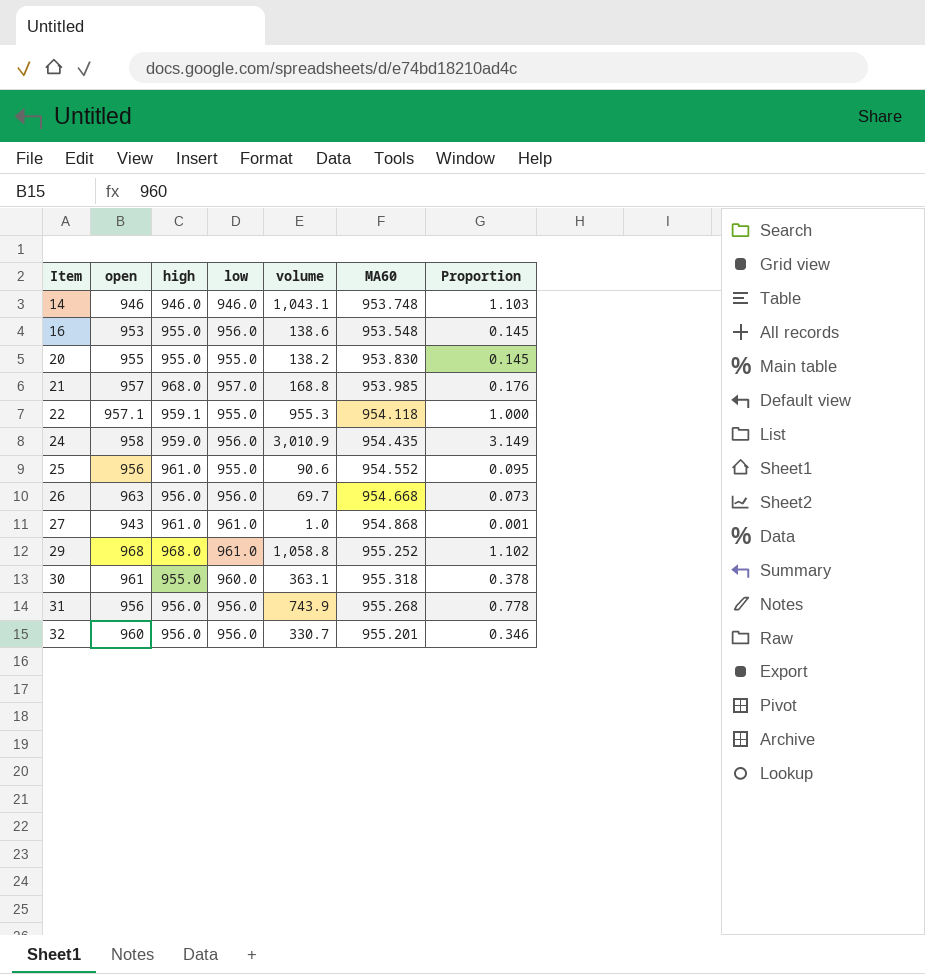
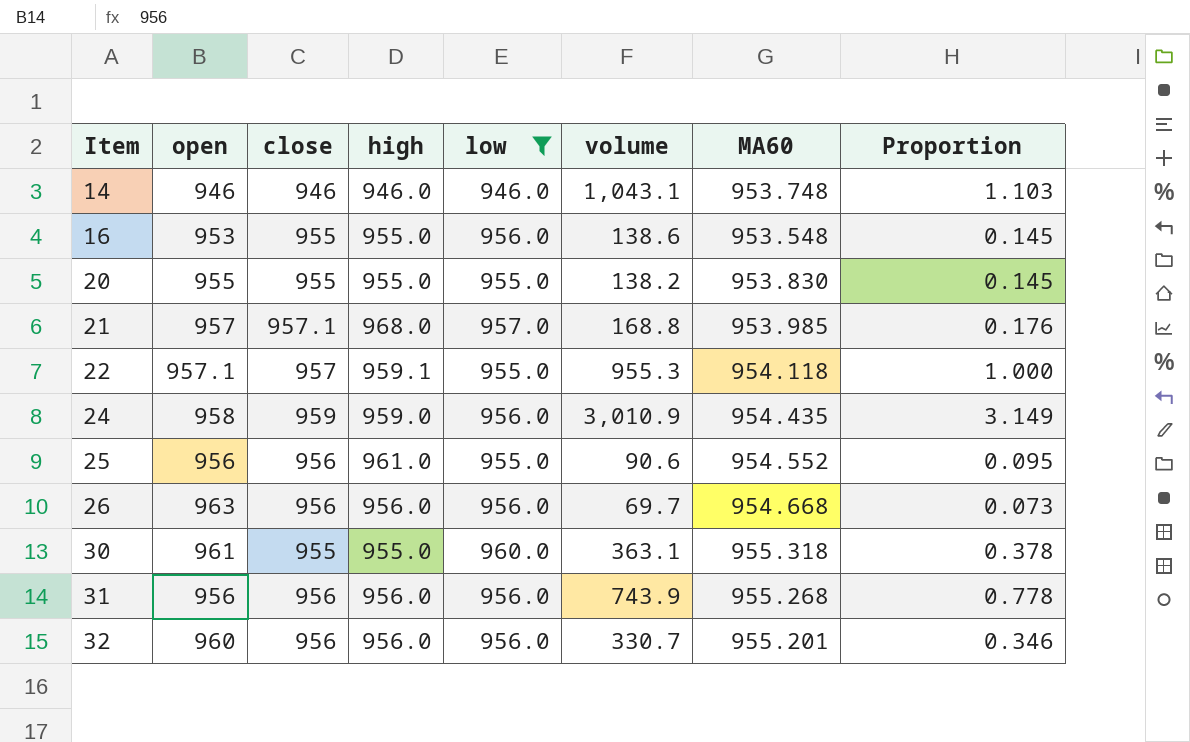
filter: none -> low != 961.0
column close | position: none -> 3

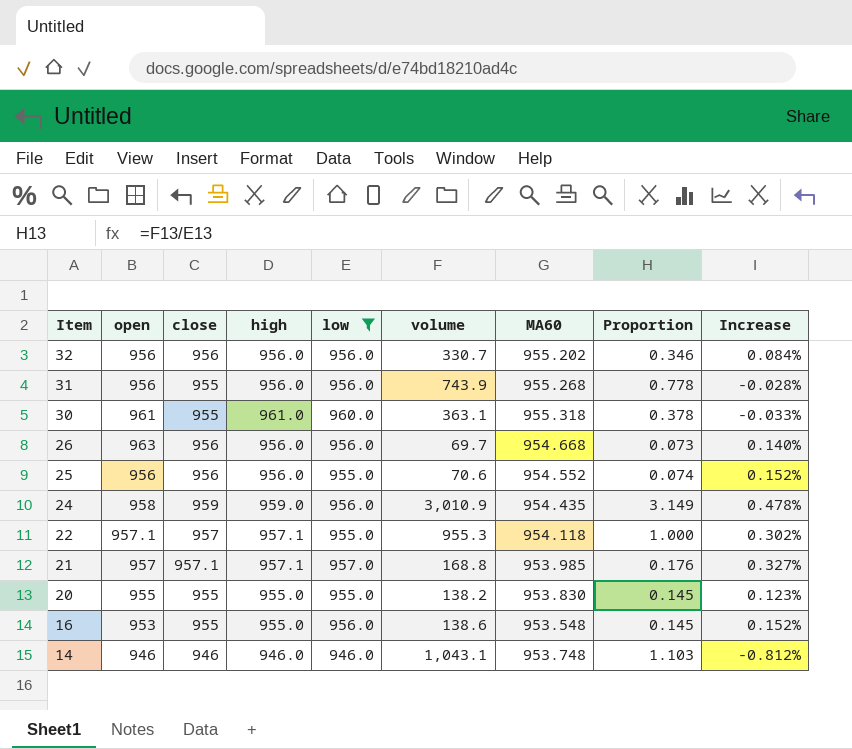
row order: Item ascending -> Item descending
column Increase | formula: none -> ([close] - [MA60]) / [MA60]
32 | open: 960 -> 956
32 | MA60: 955.201 -> 955.202
31 | close: 956 -> 955
30 | high: 955.0 -> 961.0
25 | high: 961.0 -> 956.0
25 | volume: 90.6 -> 70.6
25 | Proportion: 0.095 -> 0.074
22 | high: 959.1 -> 957.1
21 | high: 968.0 -> 957.1

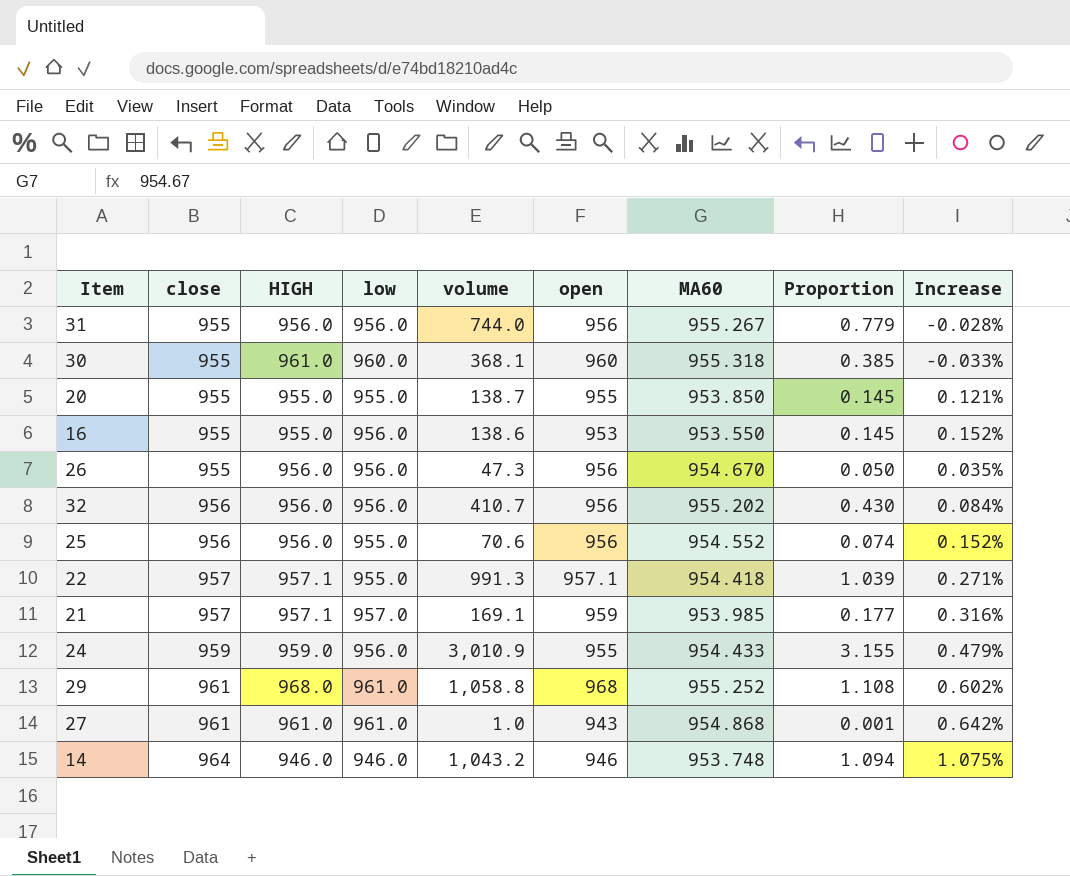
filter: low != 961.0 -> none
row order: Item descending -> close ascending
column name: high -> HIGH
column open | position: 2 -> 6
column Proportion | formula: [volume] / [low] -> [volume] / [MA60]
31 | volume: 743.9 -> 744.0
31 | MA60: 955.268 -> 955.267
30 | volume: 363.1 -> 368.1
30 | open: 961 -> 960
20 | volume: 138.2 -> 138.7
20 | MA60: 953.830 -> 953.850
20 | Increase: 0.123% -> 0.121%
16 | MA60: 953.548 -> 953.550
26 | close: 956 -> 955
26 | volume: 69.7 -> 47.3
26 | open: 963 -> 956
26 | MA60: 954.668 -> 954.670
26 | Increase: 0.140% -> 0.035%
32 | volume: 330.7 -> 410.7
22 | volume: 955.3 -> 991.3
22 | MA60: 954.118 -> 954.418
22 | Increase: 0.302% -> 0.271%
21 | close: 957.1 -> 957
21 | volume: 168.8 -> 169.1
21 | open: 957 -> 959
21 | Increase: 0.327% -> 0.316%
24 | open: 958 -> 955
24 | MA60: 954.435 -> 954.433
24 | Increase: 0.478% -> 0.479%
14 | close: 946 -> 964
14 | volume: 1,043.1 -> 1,043.2
14 | Increase: -0.812% -> 1.075%

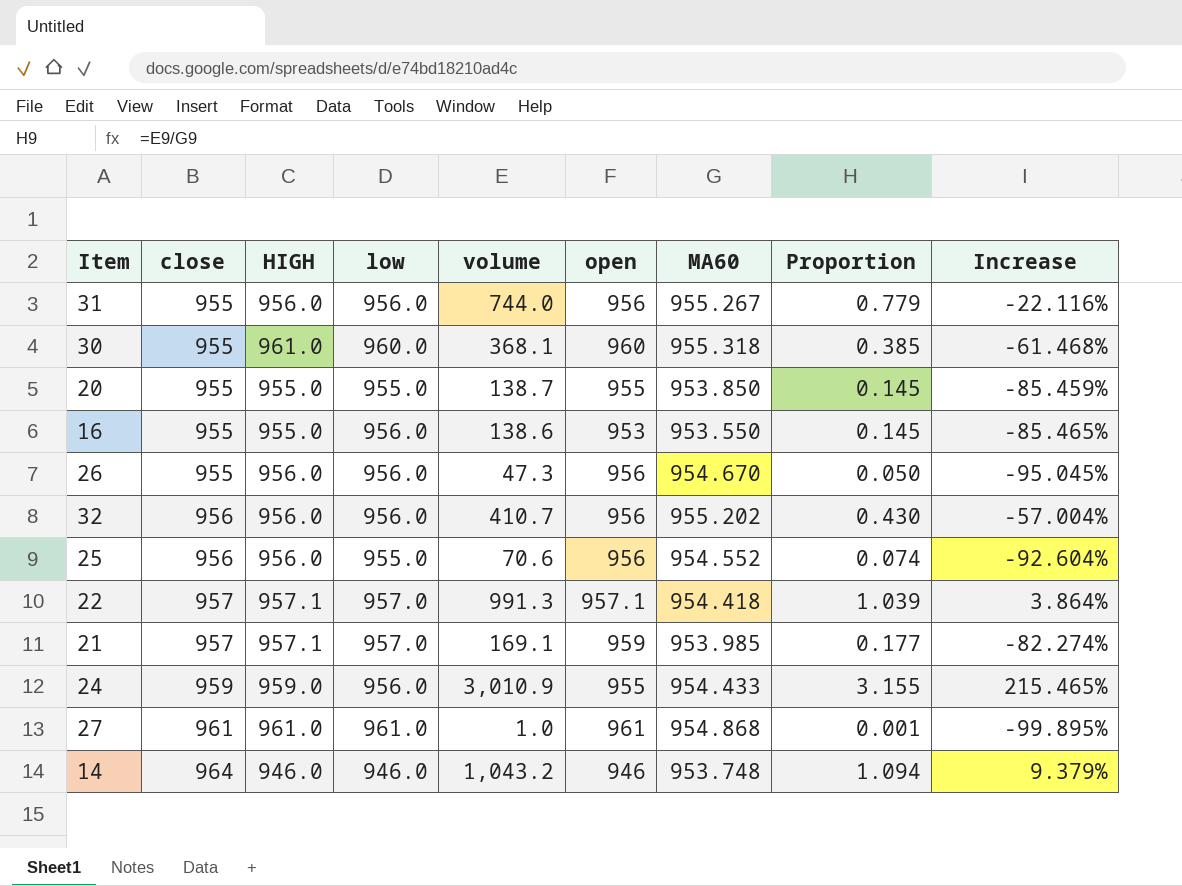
column Increase | formula: ([close] - [MA60]) / [MA60] -> ([volume] - [MA60]) / [MA60]
row 29: 961 | 968.0 | 961.0 | 1,058.8 | 968 | 955.252 | 1.108 | 0.602% -> none
22 | low: 955.0 -> 957.0
27 | open: 943 -> 961

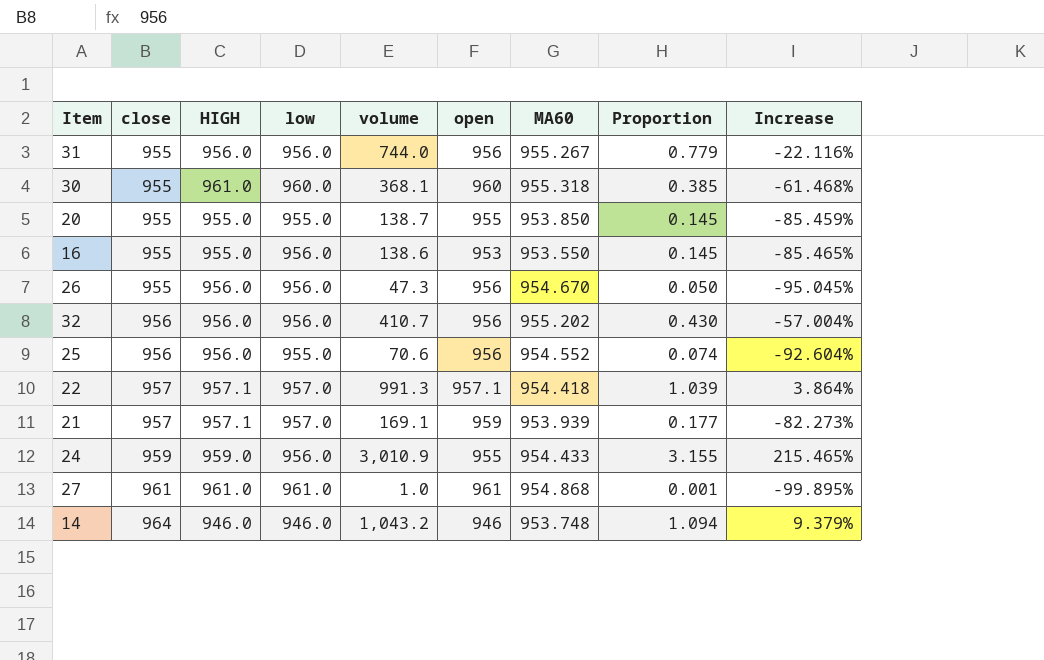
21 | MA60: 953.985 -> 953.939
21 | Increase: -82.274% -> -82.273%

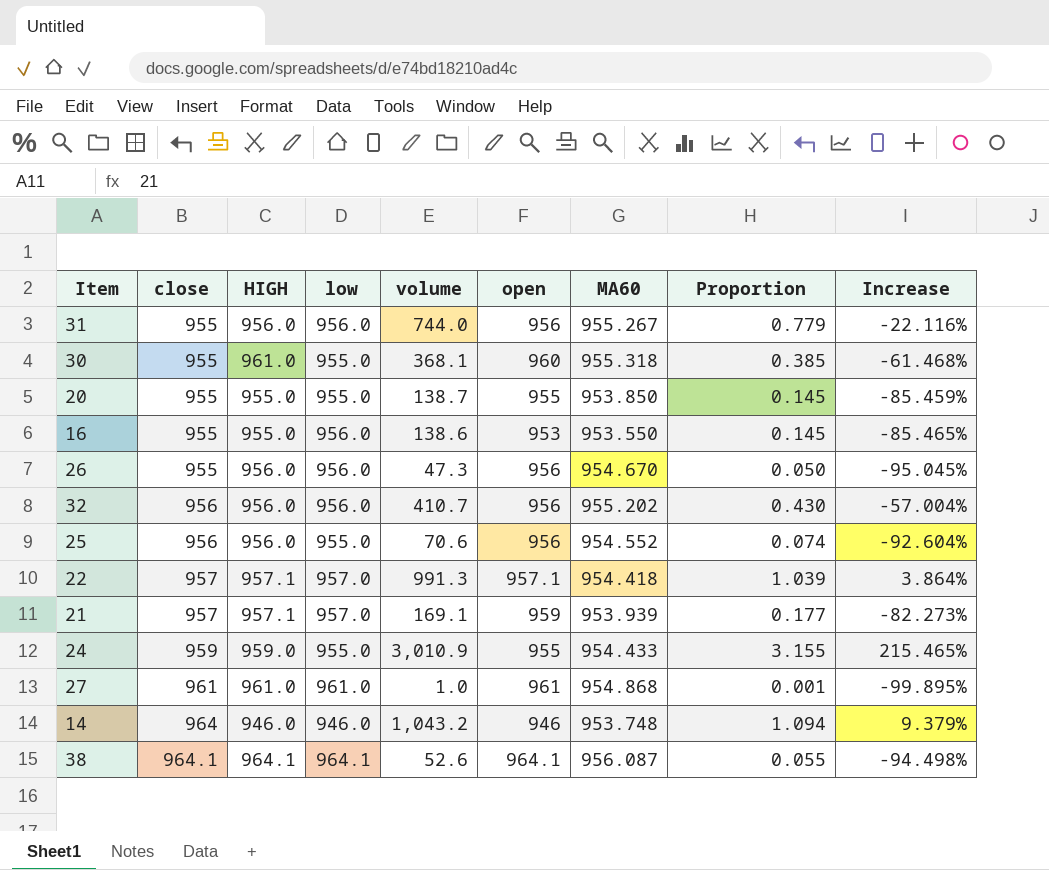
30 | low: 960.0 -> 955.0
24 | low: 956.0 -> 955.0
row 38: none -> 964.1 | 964.1 | 964.1 | 52.6 | 964.1 | 956.087 | 0.055 | -94.498%

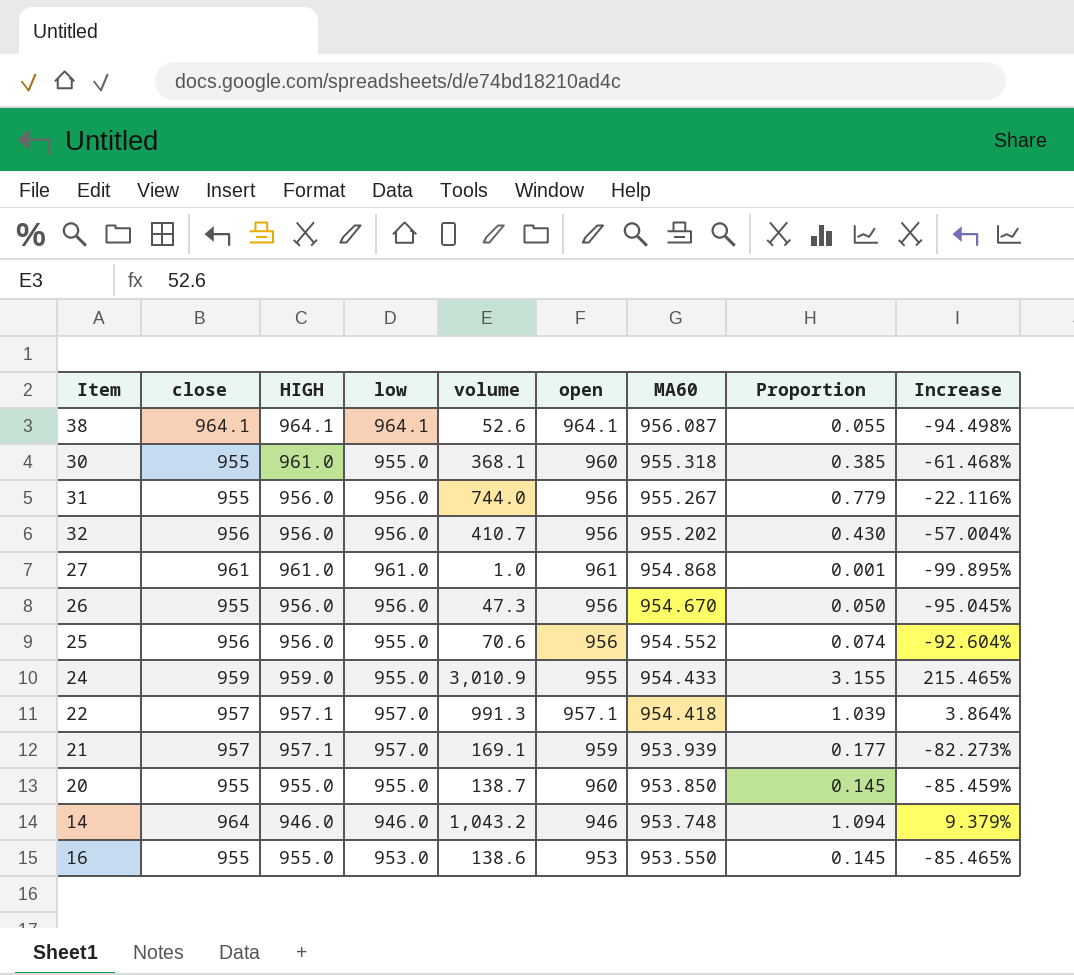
row order: close ascending -> MA60 descending
20 | open: 955 -> 960
16 | low: 956.0 -> 953.0

